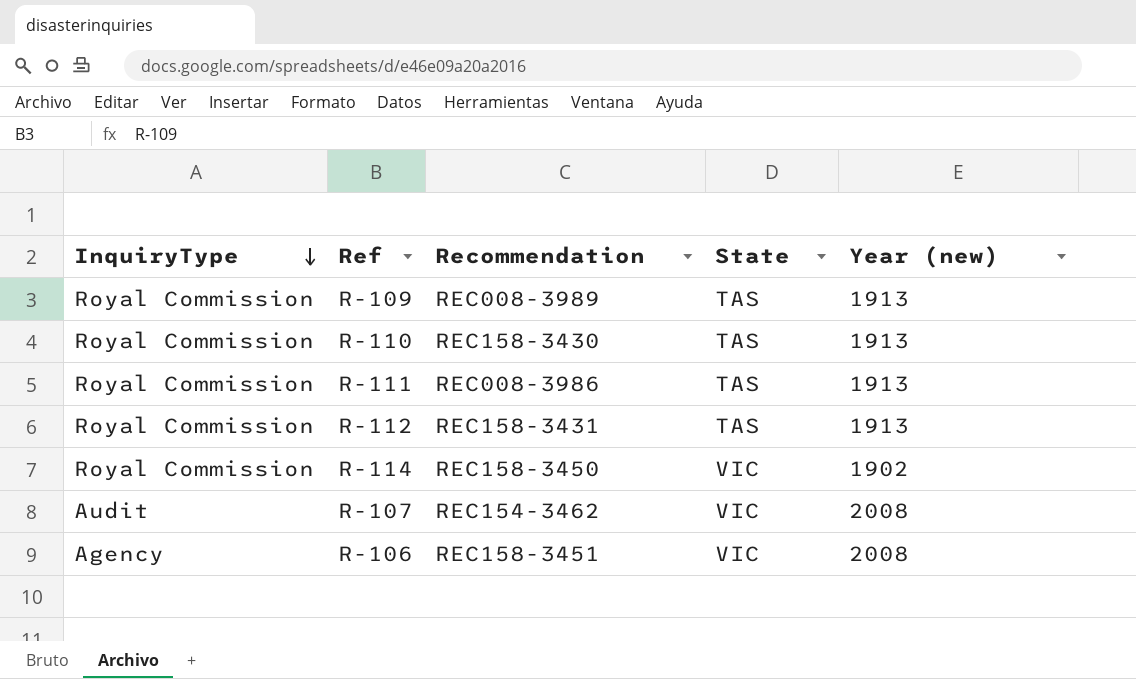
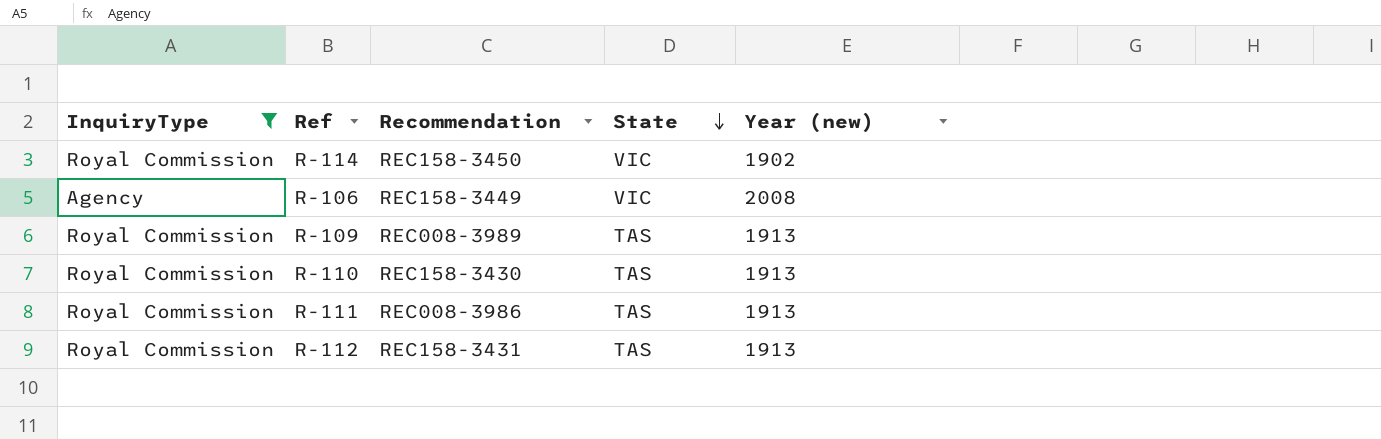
filter: none -> InquiryType != Audit
row order: InquiryType descending -> State descending
R-106 | Recommendation: REC158-3451 -> REC158-3449

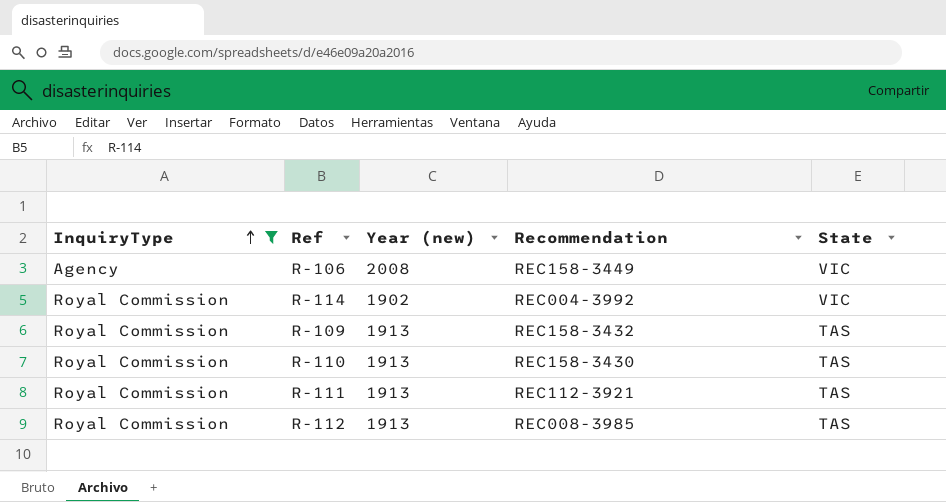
row order: State descending -> InquiryType ascending
column Year (new) | position: 5 -> 3
R-114 | Recommendation: REC158-3450 -> REC004-3992
R-109 | Recommendation: REC008-3989 -> REC158-3432
R-111 | Recommendation: REC008-3986 -> REC112-3921
R-112 | Recommendation: REC158-3431 -> REC008-3985

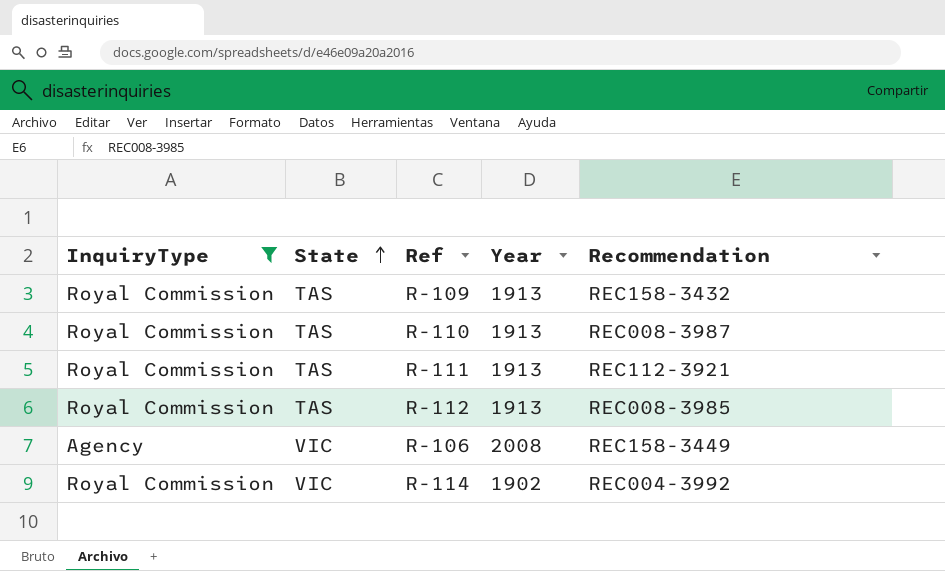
row order: InquiryType ascending -> State ascending
column State | position: 5 -> 2
column name: Year (new) -> Year
R-110 | Recommendation: REC158-3430 -> REC008-3987

